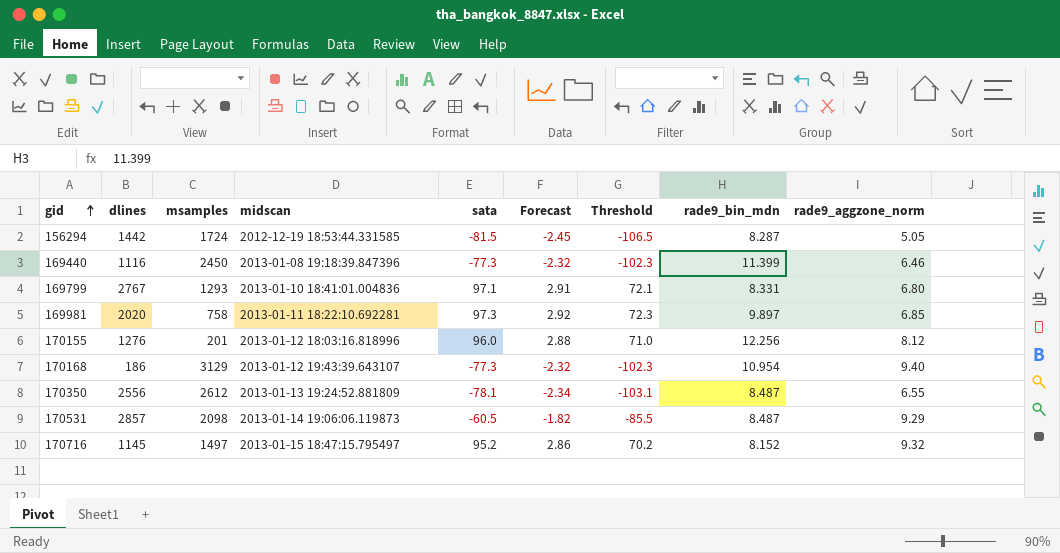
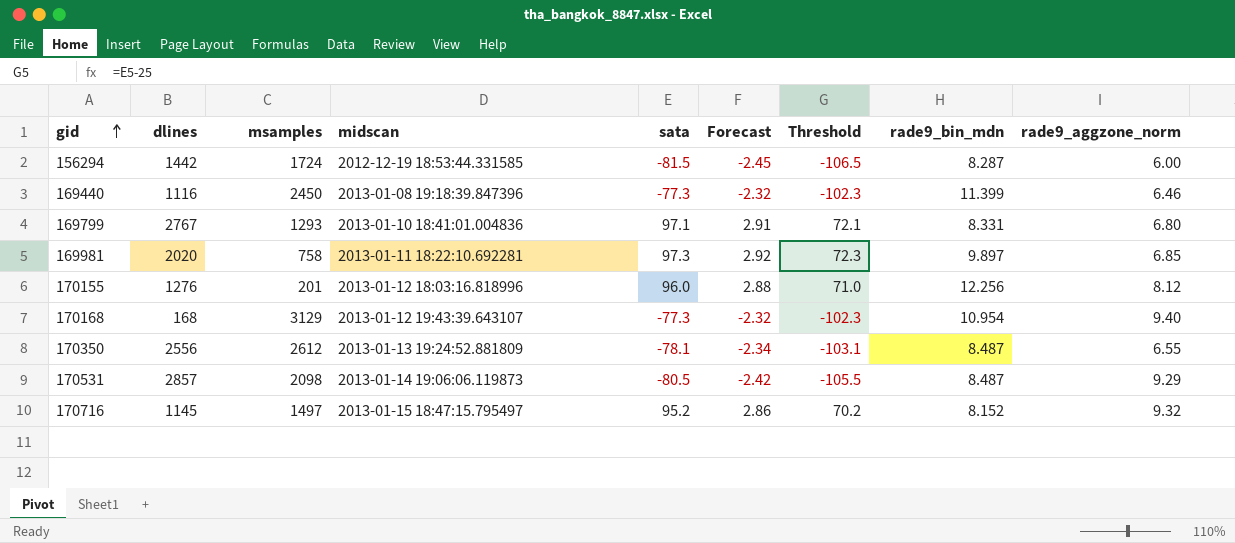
156294 | rade9_aggzone_norm: 5.05 -> 6.00
170168 | dlines: 186 -> 168
170531 | sata: -60.5 -> -80.5
170531 | Forecast: -1.82 -> -2.42
170531 | Threshold: -85.5 -> -105.5

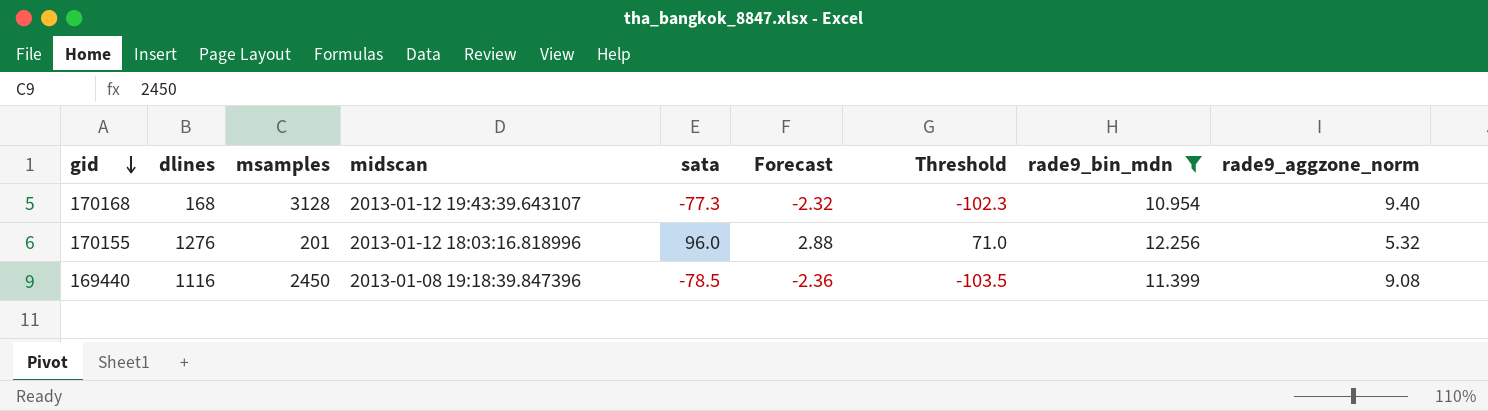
filter: none -> rade9_bin_mdn >= 10.954
row order: gid ascending -> gid descending
170168 | msamples: 3129 -> 3128
170155 | rade9_aggzone_norm: 8.12 -> 5.32
169440 | sata: -77.3 -> -78.5
169440 | Forecast: -2.32 -> -2.36
169440 | Threshold: -102.3 -> -103.5
169440 | rade9_aggzone_norm: 6.46 -> 9.08

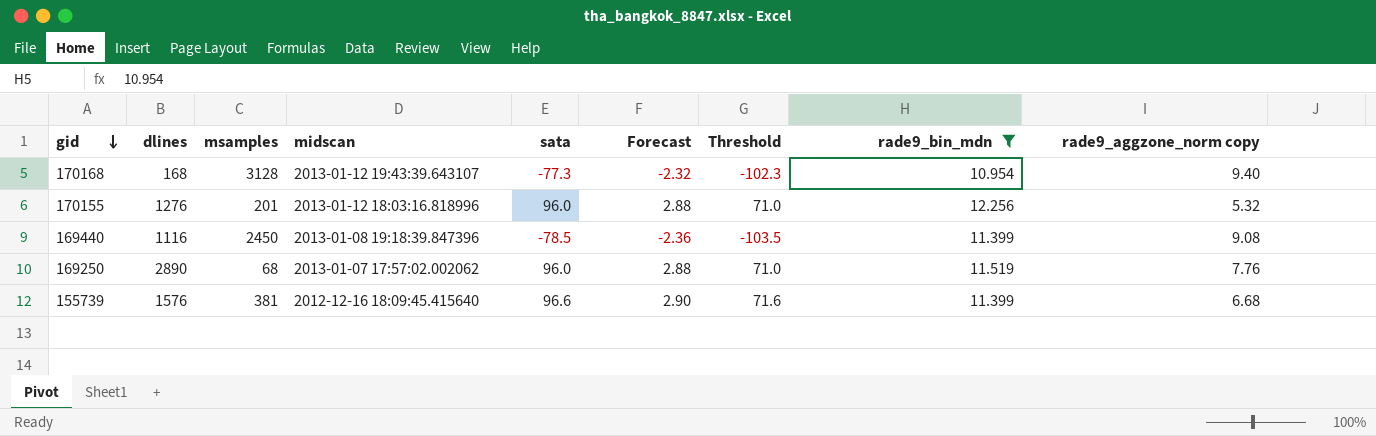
column name: rade9_aggzone_norm -> rade9_aggzone_norm copy
row 169250: none -> 2890 | 68 | 2013-01-07 17:57:02.002062 | 96.0 | 2.88 | 71.0 | 11.519 | 7.76
row 155739: none -> 1576 | 381 | 2012-12-16 18:09:45.415640 | 96.6 | 2.90 | 71.6 | 11.399 | 6.68

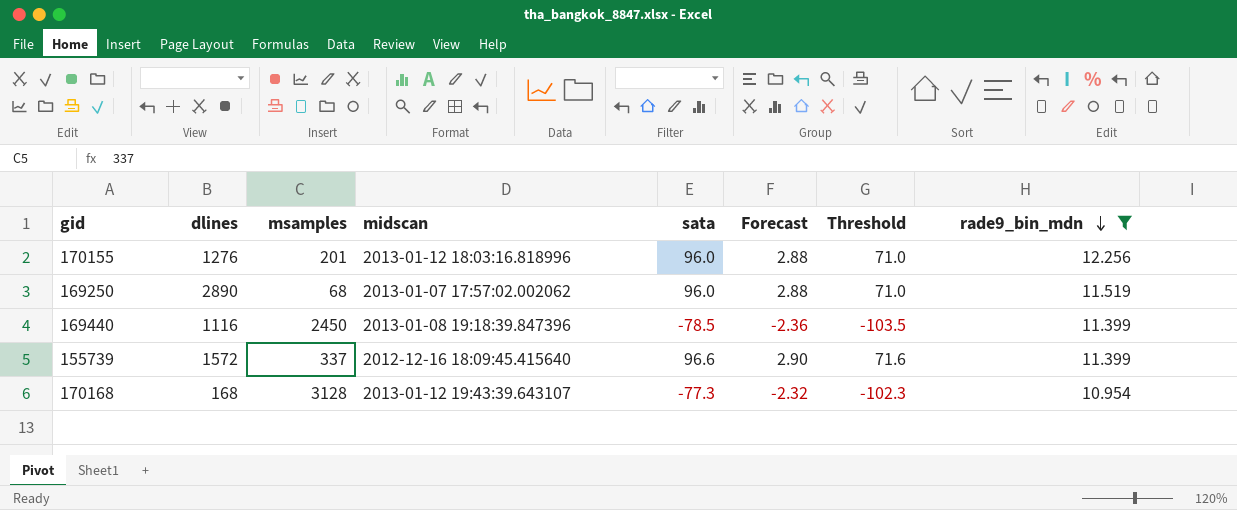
row order: gid descending -> rade9_bin_mdn descending
column rade9_aggzone_norm copy | position: 9 -> none
155739 | dlines: 1576 -> 1572
155739 | msamples: 381 -> 337

